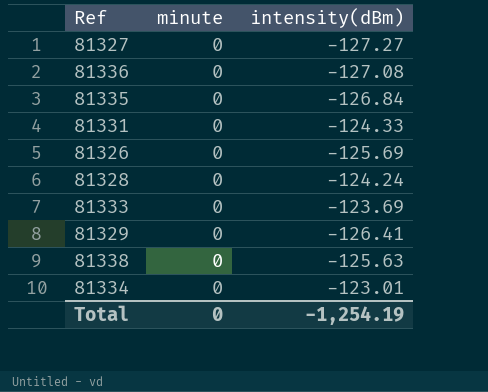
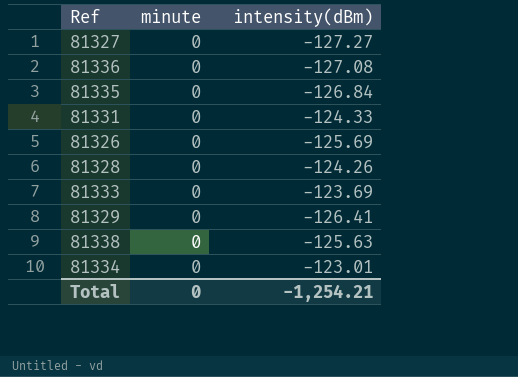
81328 | intensity(dBm): -124.24 -> -124.26
Total | intensity(dBm): -1,254.19 -> -1,254.21

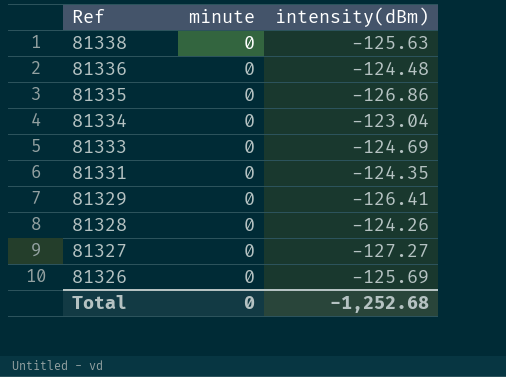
row order: none -> Ref descending
81336 | intensity(dBm): -127.08 -> -124.48
81335 | intensity(dBm): -126.84 -> -126.86
81334 | intensity(dBm): -123.01 -> -123.04
81333 | intensity(dBm): -123.69 -> -124.69
81331 | intensity(dBm): -124.33 -> -124.35
Total | intensity(dBm): -1,254.21 -> -1,252.68

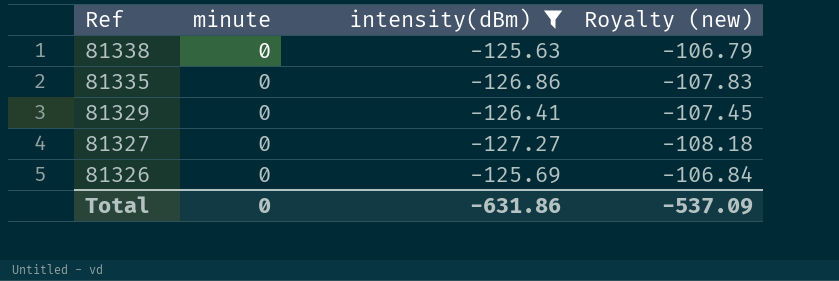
filter: none -> intensity(dBm) <= -125.63
column Royalty (new) | formula: none -> [intensity(dBm)] * 0.85
Total | intensity(dBm): -1,252.68 -> -631.86

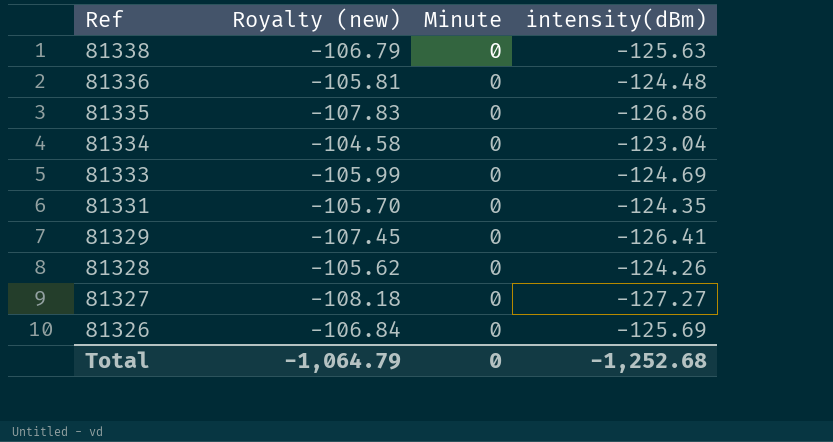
filter: intensity(dBm) <= -125.63 -> none
column Royalty (new) | position: 4 -> 2
column name: minute -> Minute
Total | Royalty (new): -537.09 -> -1,064.79
Total | intensity(dBm): -631.86 -> -1,252.68

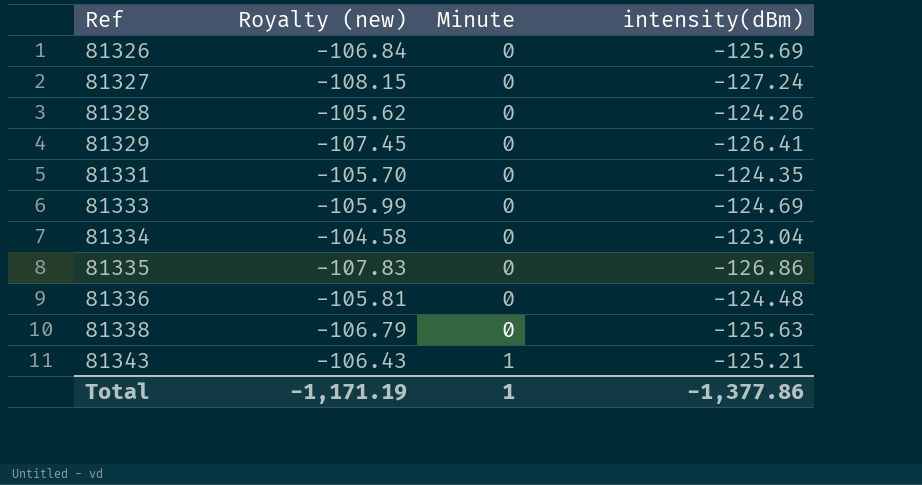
row order: Ref descending -> Ref ascending
81327 | Royalty (new): -108.18 -> -108.15
81327 | intensity(dBm): -127.27 -> -127.24
row 81343: none -> -106.43 | 1 | -125.21
Total | Royalty (new): -1,064.79 -> -1,171.19
Total | Minute: 0 -> 1
Total | intensity(dBm): -1,252.68 -> -1,377.86

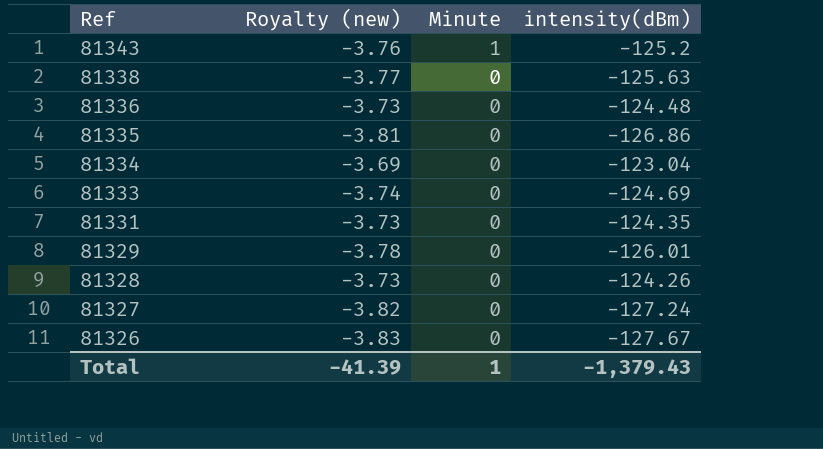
row order: Ref ascending -> Ref descending
column Royalty (new) | formula: [intensity(dBm)] * 0.85 -> [intensity(dBm)] * 0.03
81343 | intensity(dBm): -125.21 -> -125.2
81329 | intensity(dBm): -126.41 -> -126.01
81326 | intensity(dBm): -125.69 -> -127.67
Total | Royalty (new): -1,171.19 -> -41.39
Total | intensity(dBm): -1,377.86 -> -1,379.43

